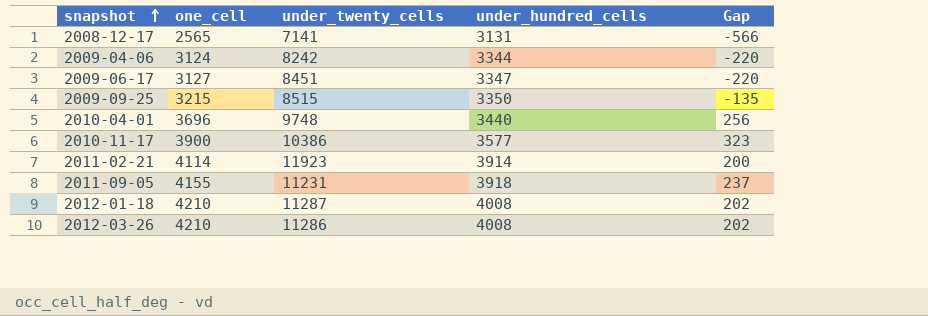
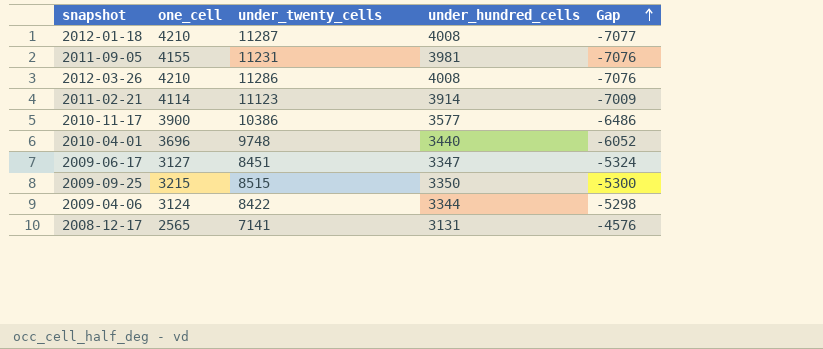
row order: snapshot ascending -> Gap ascending
column Gap | formula: [one_cell] - [under_hundred_cells] -> [one_cell] - [under_twenty_cells]
2011-09-05 | under_hundred_cells: 3918 -> 3981
2011-02-21 | under_twenty_cells: 11923 -> 11123
2009-04-06 | under_twenty_cells: 8242 -> 8422

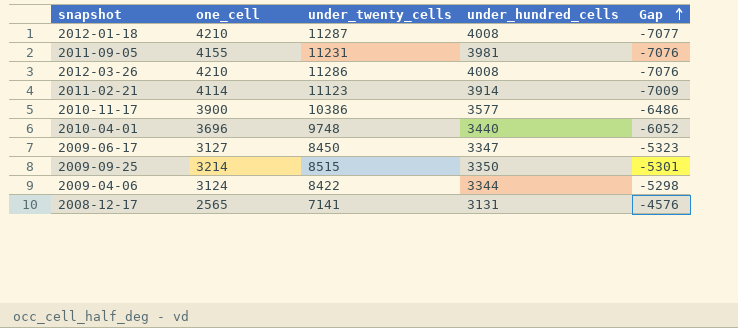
2009-06-17 | under_twenty_cells: 8451 -> 8450
2009-06-17 | Gap: -5324 -> -5323
2009-09-25 | one_cell: 3215 -> 3214
2009-09-25 | Gap: -5300 -> -5301

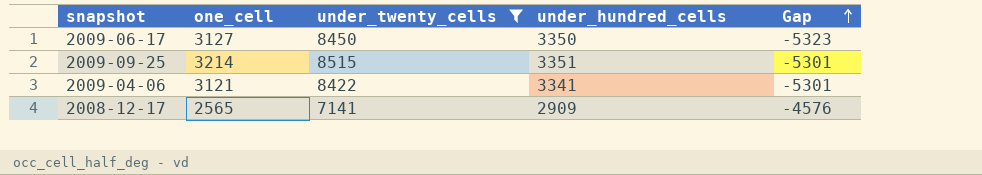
filter: none -> under_twenty_cells <= 8515
2009-06-17 | under_hundred_cells: 3347 -> 3350
2009-09-25 | under_hundred_cells: 3350 -> 3351
2009-04-06 | one_cell: 3124 -> 3121
2009-04-06 | under_hundred_cells: 3344 -> 3341
2009-04-06 | Gap: -5298 -> -5301
2008-12-17 | under_hundred_cells: 3131 -> 2909

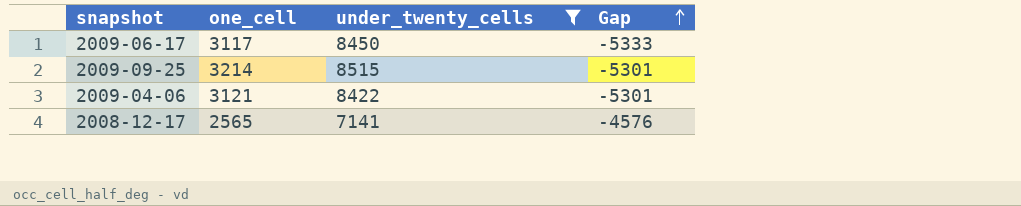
column under_hundred_cells | position: 4 -> none
2009-06-17 | one_cell: 3127 -> 3117
2009-06-17 | Gap: -5323 -> -5333

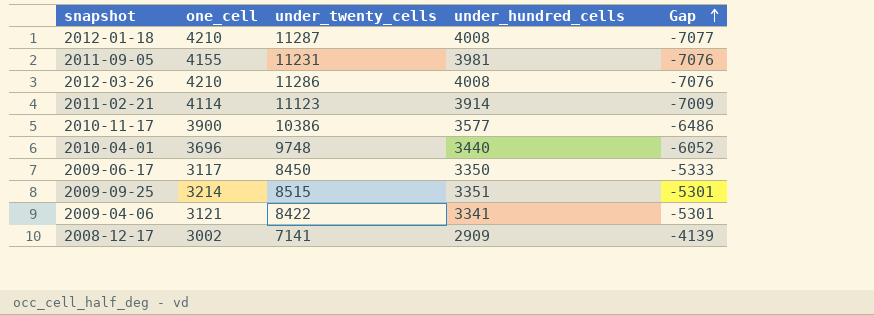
filter: under_twenty_cells <= 8515 -> none
column under_hundred_cells | position: none -> 4
2008-12-17 | one_cell: 2565 -> 3002
2008-12-17 | Gap: -4576 -> -4139

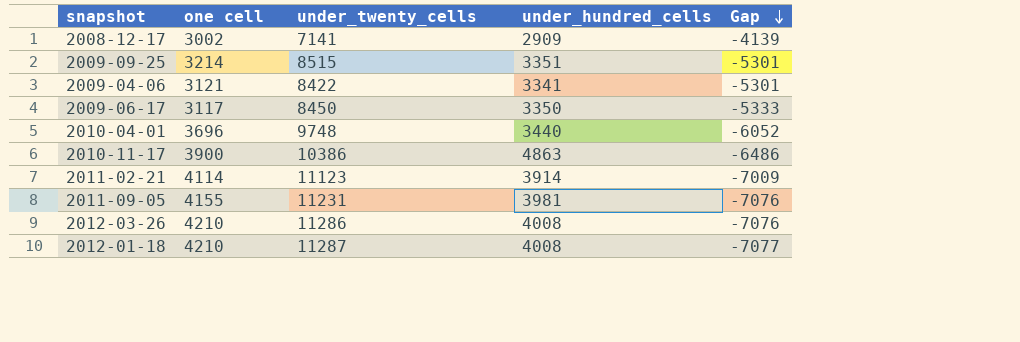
row order: Gap ascending -> Gap descending
column name: one_cell -> one cell
2010-11-17 | under_hundred_cells: 3577 -> 4863

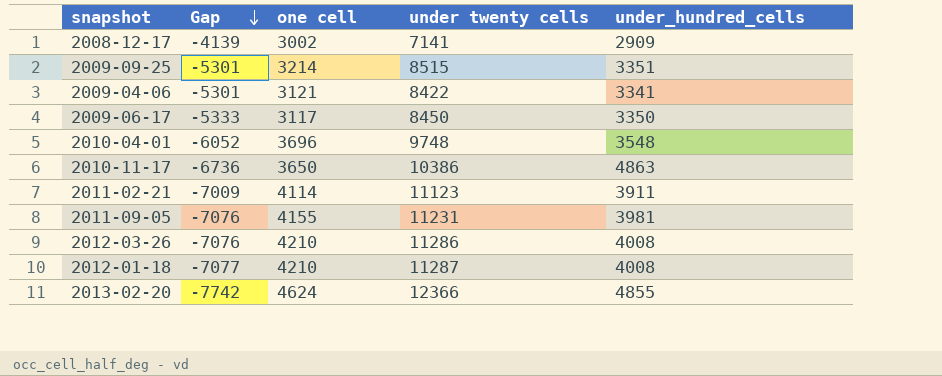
column Gap | position: 5 -> 2
column name: under_twenty_cells -> under twenty cells
2010-04-01 | under_hundred_cells: 3440 -> 3548
2010-11-17 | Gap: -6486 -> -6736
2010-11-17 | one cell: 3900 -> 3650
2011-02-21 | under_hundred_cells: 3914 -> 3911
row 2013-02-20: none -> -7742 | 4624 | 12366 | 4855

